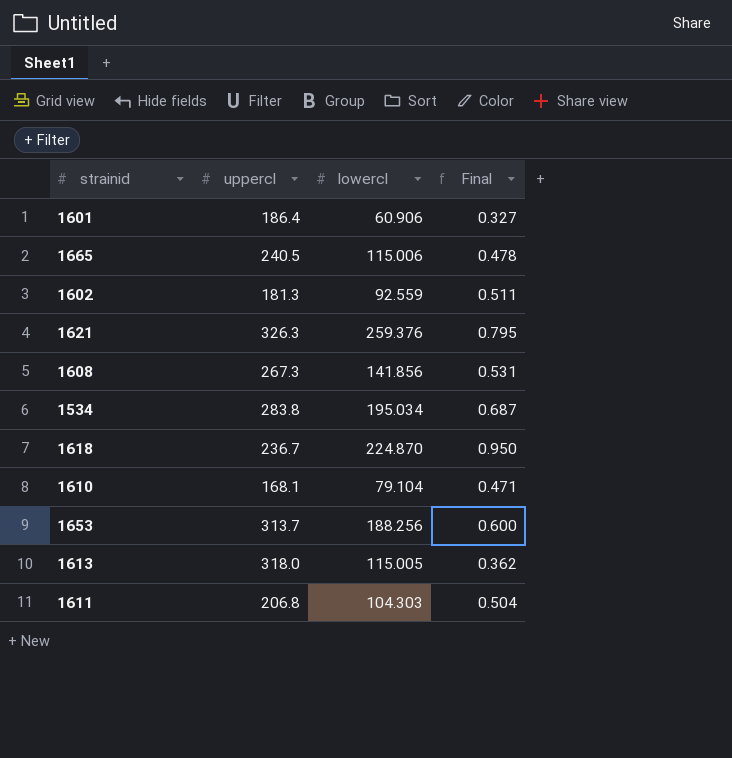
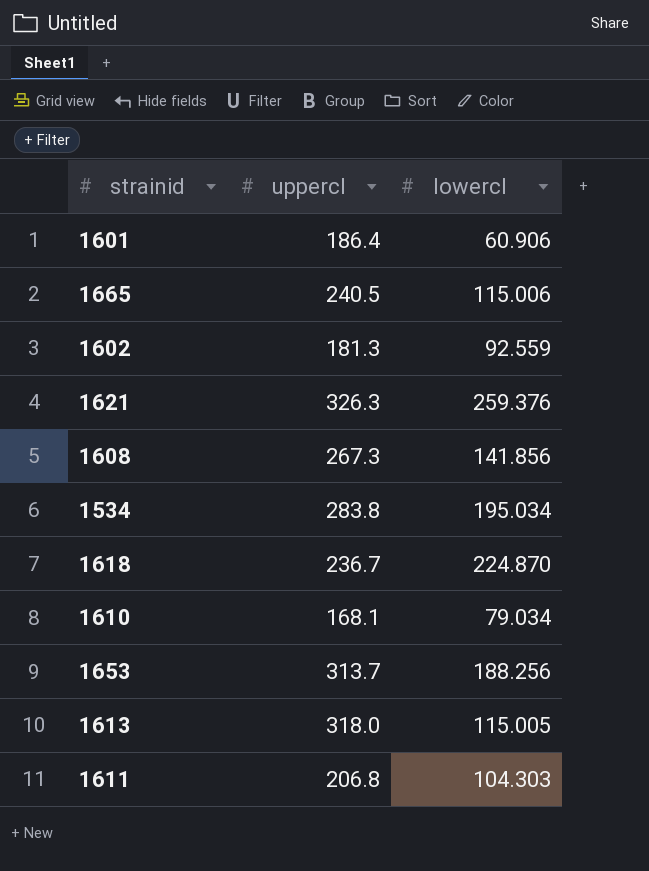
column Final | formula: [lowercl] / [uppercl] -> none
1610 | lowercl: 79.104 -> 79.034

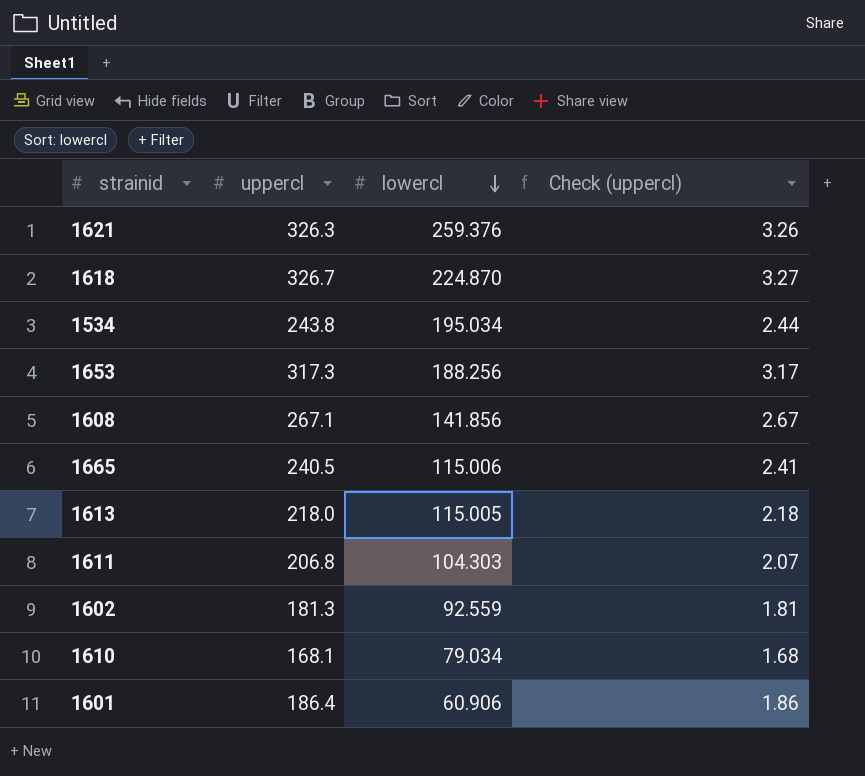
row order: none -> lowercl descending
column Check (uppercl) | formula: none -> [uppercl] * 0.01
1618 | uppercl: 236.7 -> 326.7
1534 | uppercl: 283.8 -> 243.8
1653 | uppercl: 313.7 -> 317.3
1608 | uppercl: 267.3 -> 267.1
1613 | uppercl: 318.0 -> 218.0

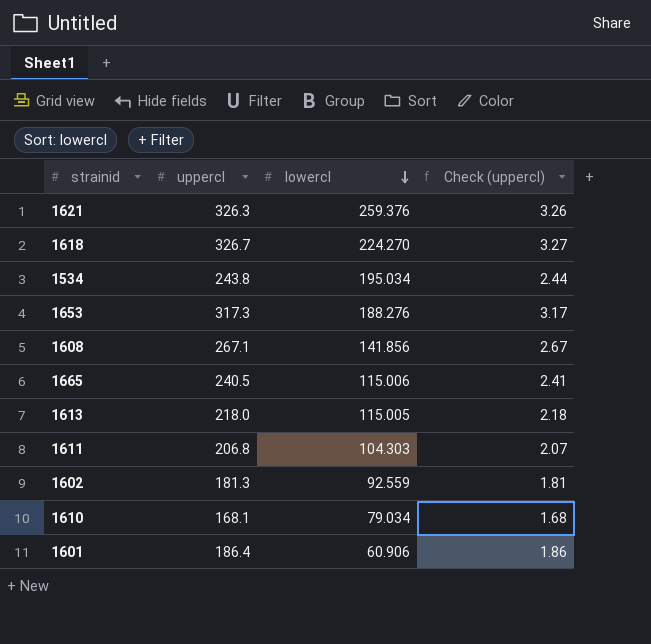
1618 | lowercl: 224.870 -> 224.270
1653 | lowercl: 188.256 -> 188.276

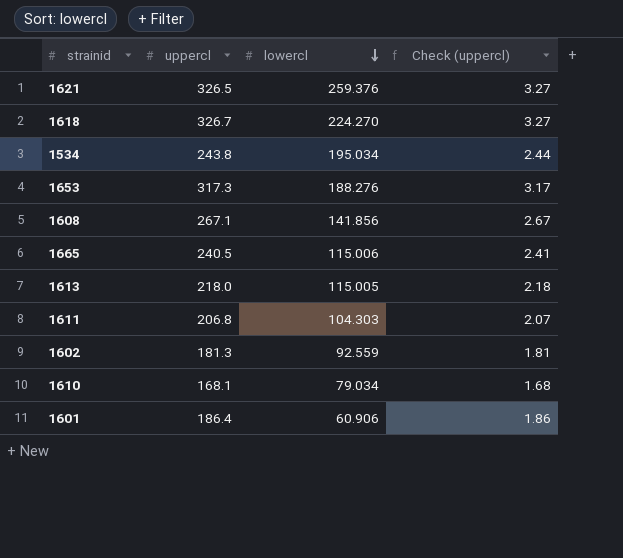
1621 | uppercl: 326.3 -> 326.5
1621 | Check (uppercl): 3.26 -> 3.27

